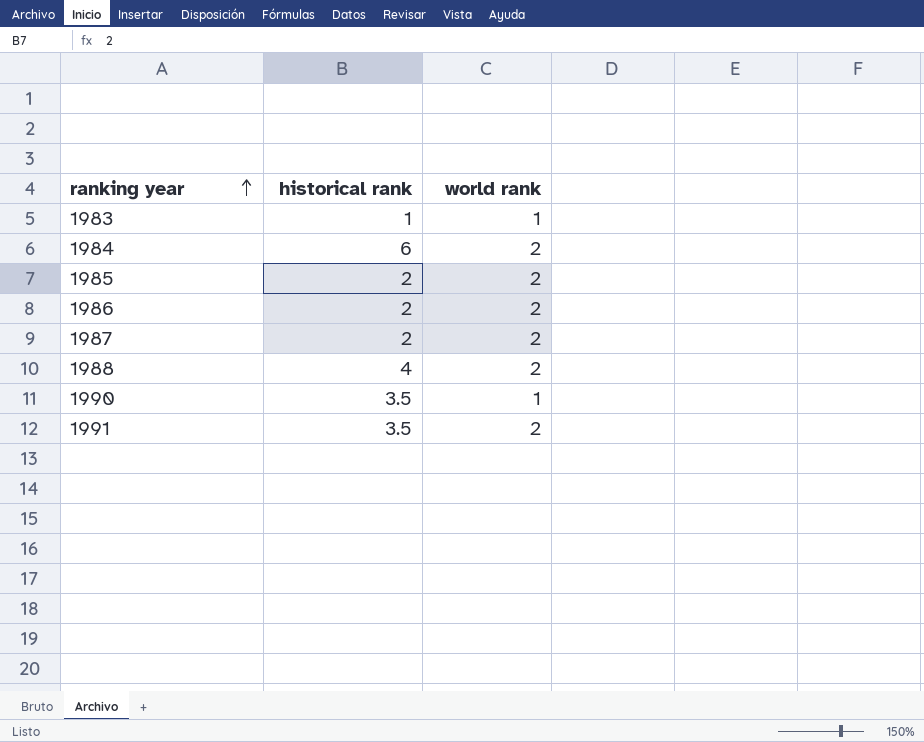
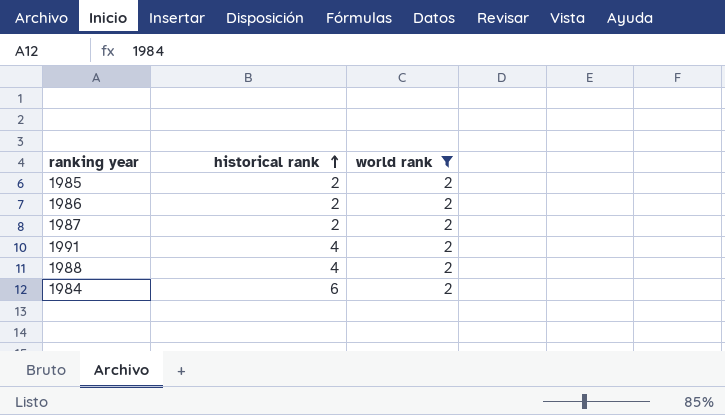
filter: none -> world rank = 2
row order: ranking year ascending -> historical rank ascending
1991 | historical rank: 3.5 -> 4

